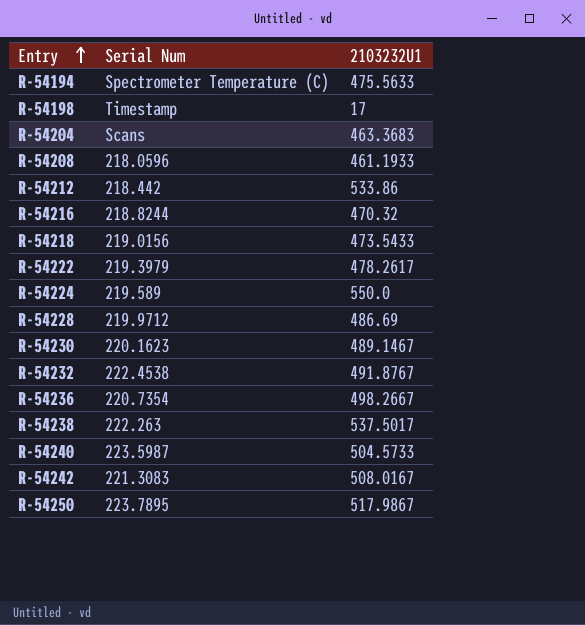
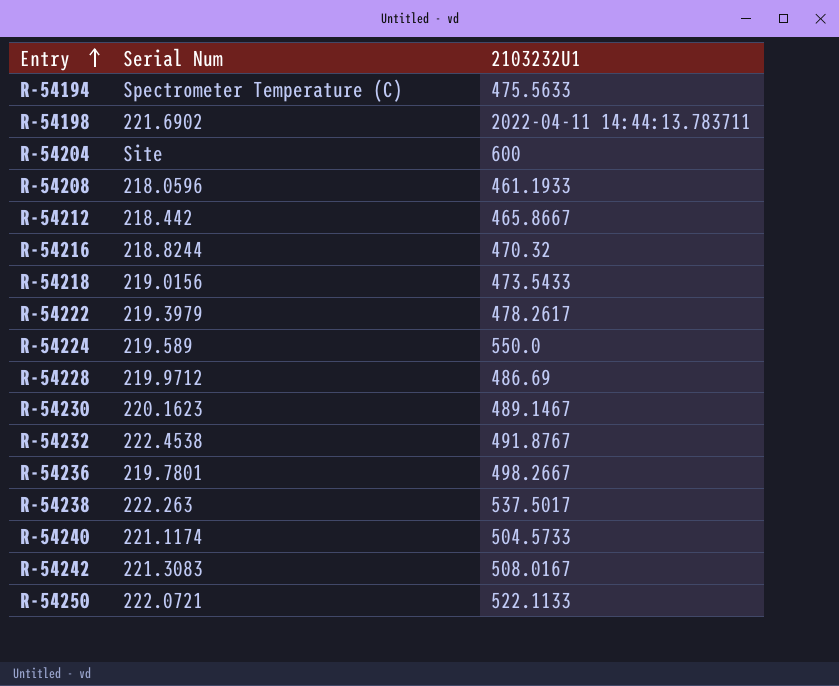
R-54198 | Serial Num: Timestamp -> 221.6902
R-54198 | 2103232U1: 17 -> 2022-04-11 14:44:13.783711
R-54204 | Serial Num: Scans -> Site
R-54204 | 2103232U1: 463.3683 -> 600
R-54212 | 2103232U1: 533.86 -> 465.8667
R-54236 | Serial Num: 220.7354 -> 219.7801
R-54240 | Serial Num: 223.5987 -> 221.1174
R-54250 | Serial Num: 223.7895 -> 222.0721
R-54250 | 2103232U1: 517.9867 -> 522.1133

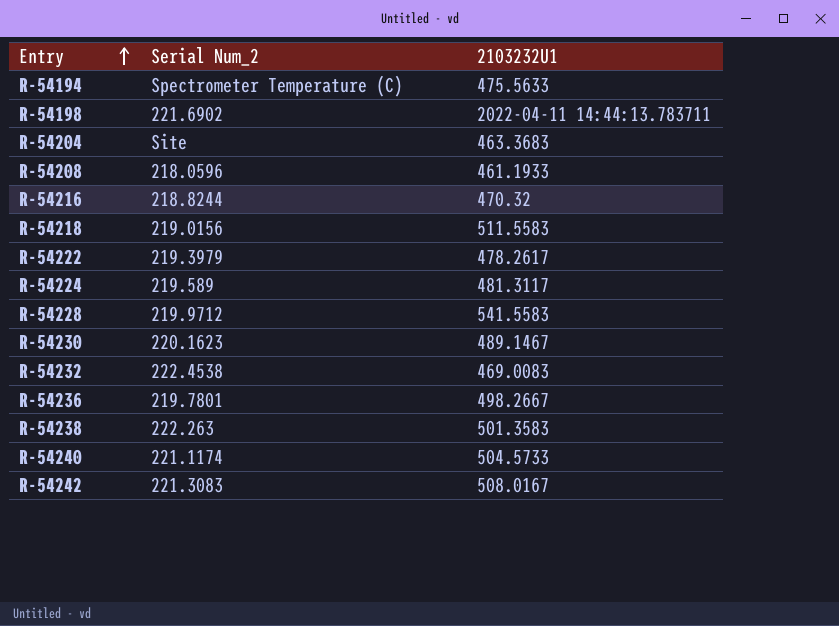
column name: Serial Num -> Serial Num_2
row R-54212: 218.442 | 465.8667 -> none
row R-54250: 222.0721 | 522.1133 -> none
R-54204 | 2103232U1: 600 -> 463.3683
R-54218 | 2103232U1: 473.5433 -> 511.5583
R-54224 | 2103232U1: 550.0 -> 481.3117
R-54228 | 2103232U1: 486.69 -> 541.5583
R-54232 | 2103232U1: 491.8767 -> 469.0083
R-54238 | 2103232U1: 537.5017 -> 501.3583

